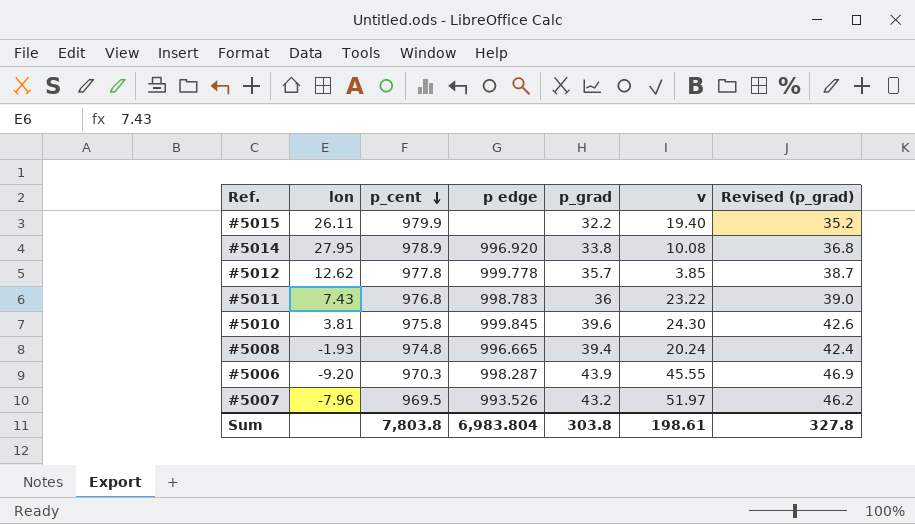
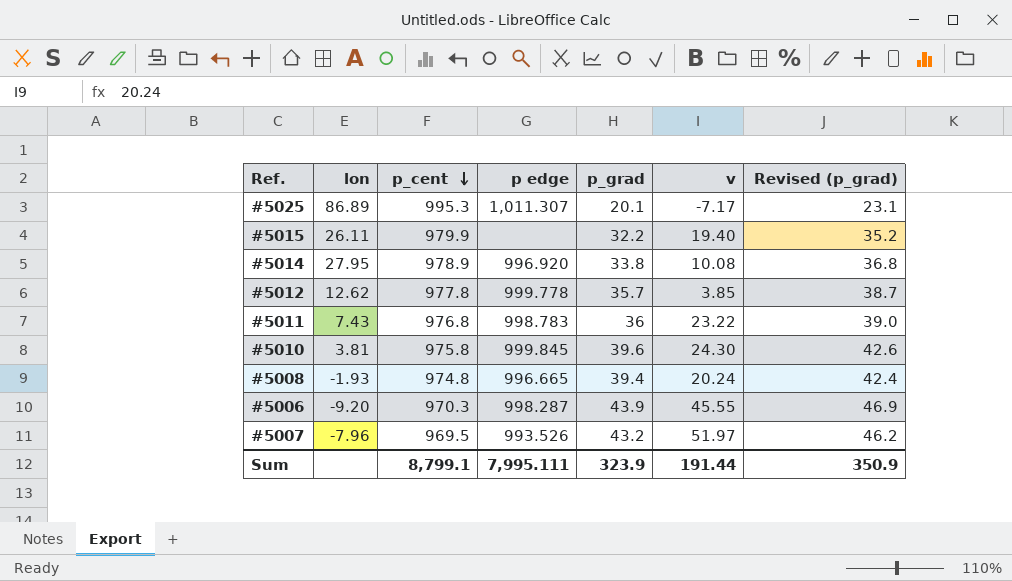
row #5025: none -> 86.89 | 995.3 | 1,011.307 | 20.1 | -7.17 | 23.1
Sum | p_cent: 7,803.8 -> 8,799.1
Sum | p edge: 6,983.804 -> 7,995.111
Sum | p_grad: 303.8 -> 323.9
Sum | v: 198.61 -> 191.44
Sum | Revised (p_grad): 327.8 -> 350.9

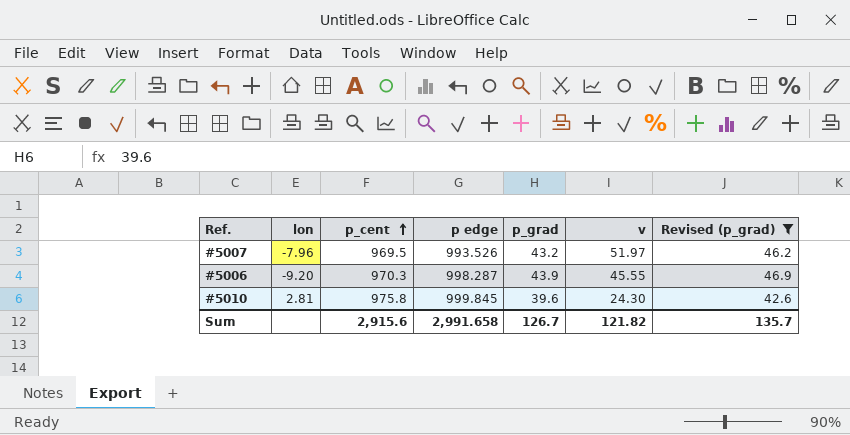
filter: none -> Revised (p_grad) >= 42.6
row order: p_cent descending -> p_cent ascending
#5010 | lon: 3.81 -> 2.81
Sum | p_cent: 8,799.1 -> 2,915.6
Sum | p edge: 7,995.111 -> 2,991.658
Sum | p_grad: 323.9 -> 126.7
Sum | v: 191.44 -> 121.82
Sum | Revised (p_grad): 350.9 -> 135.7

